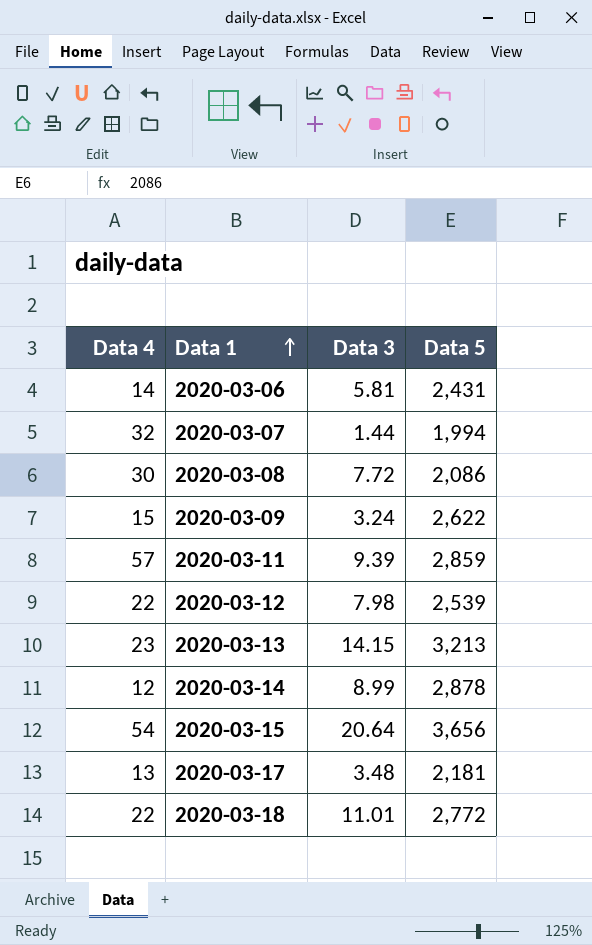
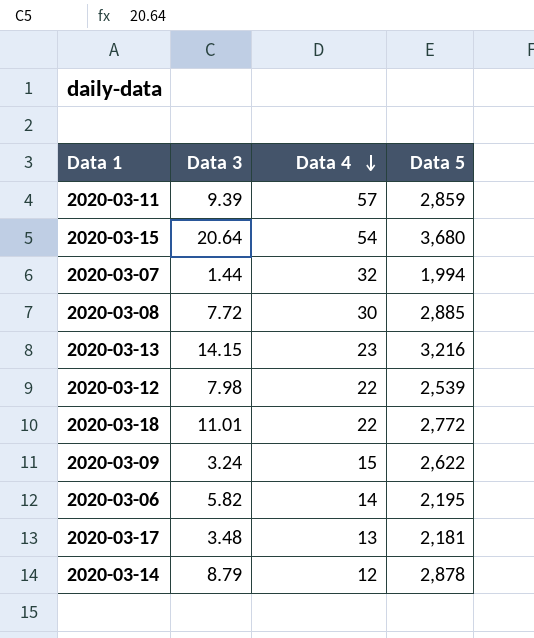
row order: Data 1 ascending -> Data 4 descending
column Data 4 | position: 1 -> 3
2020-03-15 | Data 5: 3,656 -> 3,680
2020-03-08 | Data 5: 2,086 -> 2,885
2020-03-13 | Data 5: 3,213 -> 3,216
2020-03-06 | Data 3: 5.81 -> 5.82
2020-03-06 | Data 5: 2,431 -> 2,195
2020-03-14 | Data 3: 8.99 -> 8.79

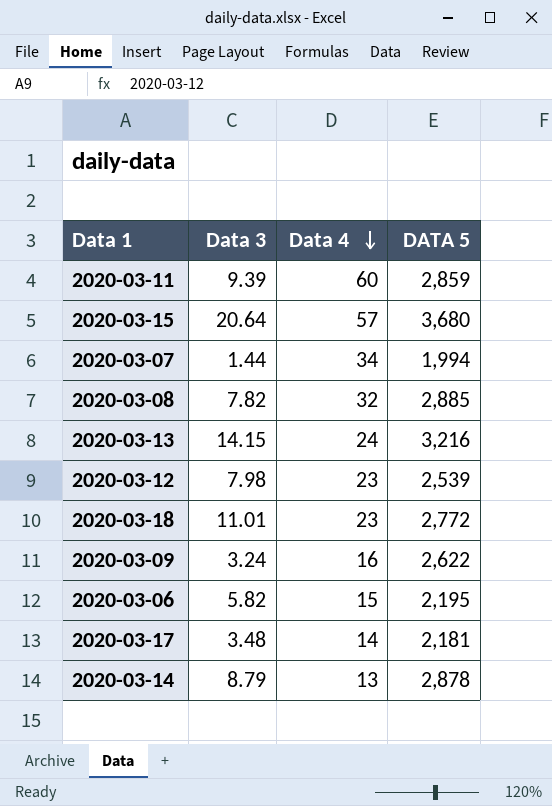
column name: Data 5 -> DATA 5
2020-03-11 | Data 4: 57 -> 60
2020-03-15 | Data 4: 54 -> 57
2020-03-07 | Data 4: 32 -> 34
2020-03-08 | Data 3: 7.72 -> 7.82
2020-03-08 | Data 4: 30 -> 32
2020-03-13 | Data 4: 23 -> 24
2020-03-12 | Data 4: 22 -> 23
2020-03-18 | Data 4: 22 -> 23
2020-03-09 | Data 4: 15 -> 16
2020-03-06 | Data 4: 14 -> 15
2020-03-17 | Data 4: 13 -> 14
2020-03-14 | Data 4: 12 -> 13

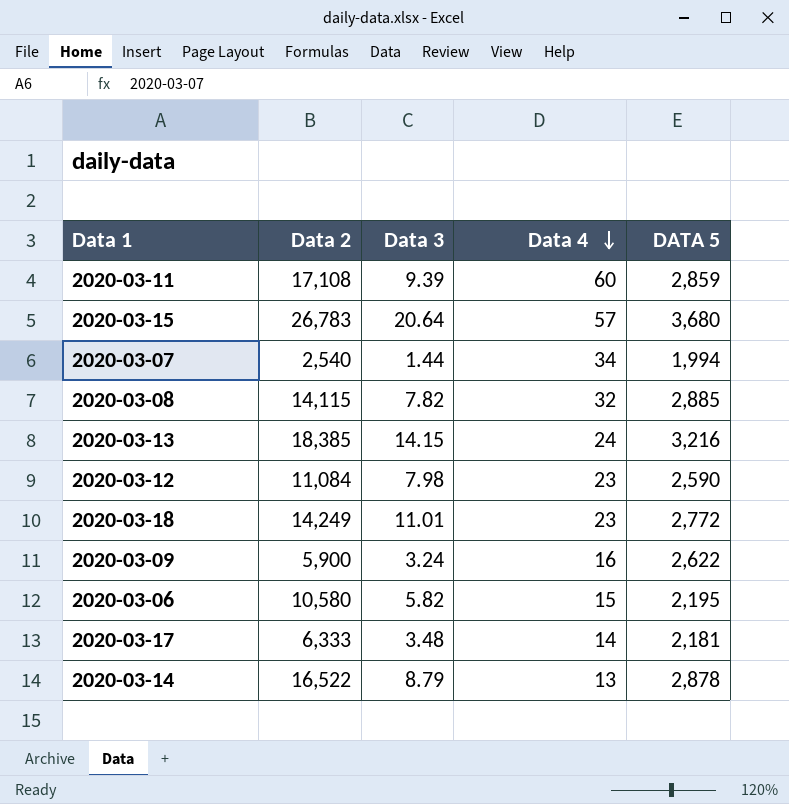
column Data 2 | position: none -> 2
2020-03-12 | DATA 5: 2,539 -> 2,590

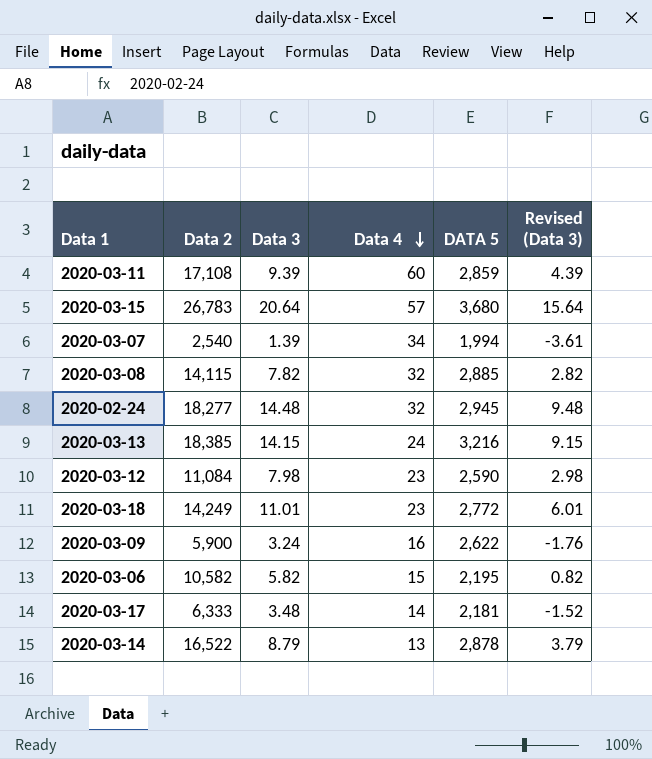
column Revised (Data 3) | formula: none -> [Data 3] - 5
2020-03-07 | Data 3: 1.44 -> 1.39
row 2020-02-24: none -> 18,277 | 14.48 | 32 | 2,945 | 9.48
2020-03-06 | Data 2: 10,580 -> 10,582

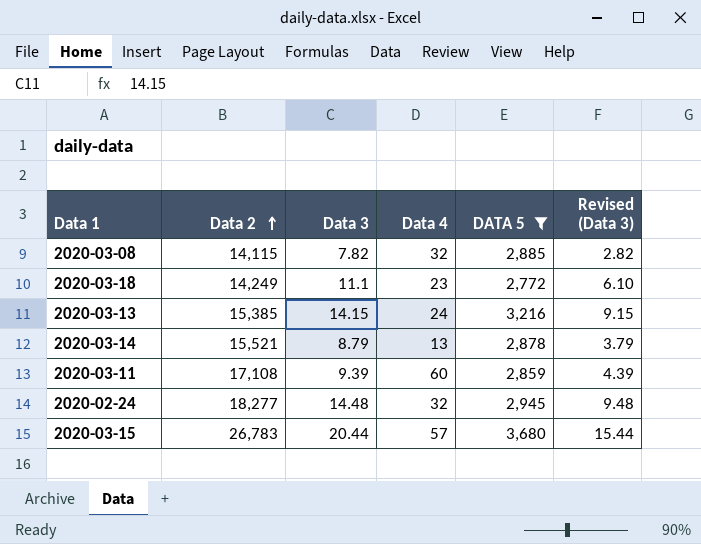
filter: none -> DATA 5 >= 2,772
row order: Data 4 descending -> Data 2 ascending
2020-03-18 | Data 3: 11.01 -> 11.1
2020-03-18 | Revised (Data 3): 6.01 -> 6.10
2020-03-13 | Data 2: 18,385 -> 15,385
2020-03-14 | Data 2: 16,522 -> 15,521
2020-03-15 | Data 3: 20.64 -> 20.44
2020-03-15 | Revised (Data 3): 15.64 -> 15.44

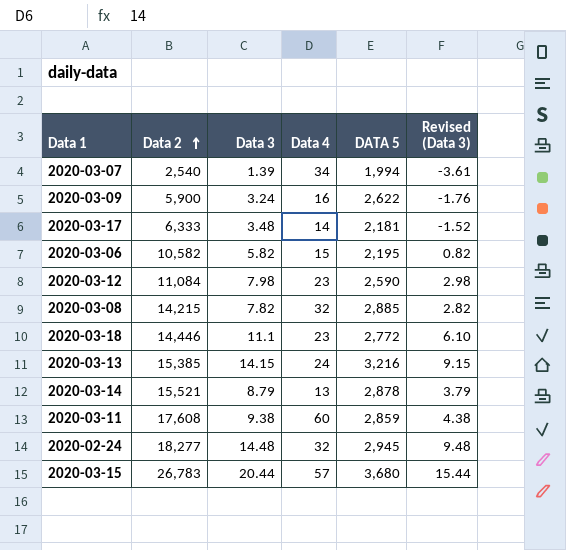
filter: DATA 5 >= 2,772 -> none
2020-03-08 | Data 2: 14,115 -> 14,215
2020-03-18 | Data 2: 14,249 -> 14,446
2020-03-11 | Data 2: 17,108 -> 17,608
2020-03-11 | Data 3: 9.39 -> 9.38
2020-03-11 | Revised (Data 3): 4.39 -> 4.38

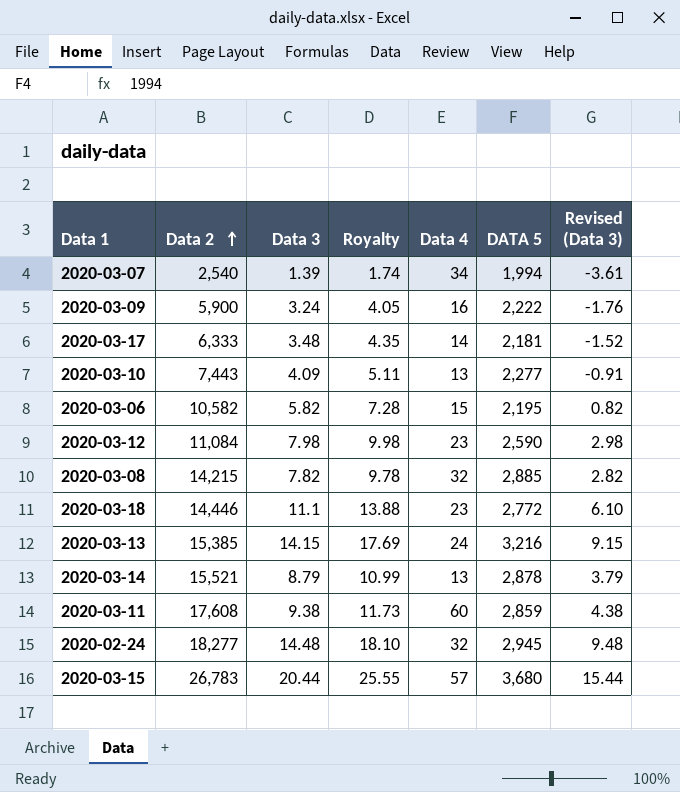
column Royalty | formula: none -> [Data 3] * 1.25
2020-03-09 | DATA 5: 2,622 -> 2,222
row 2020-03-10: none -> 7,443 | 4.09 | 5.11 | 13 | 2,277 | -0.91

